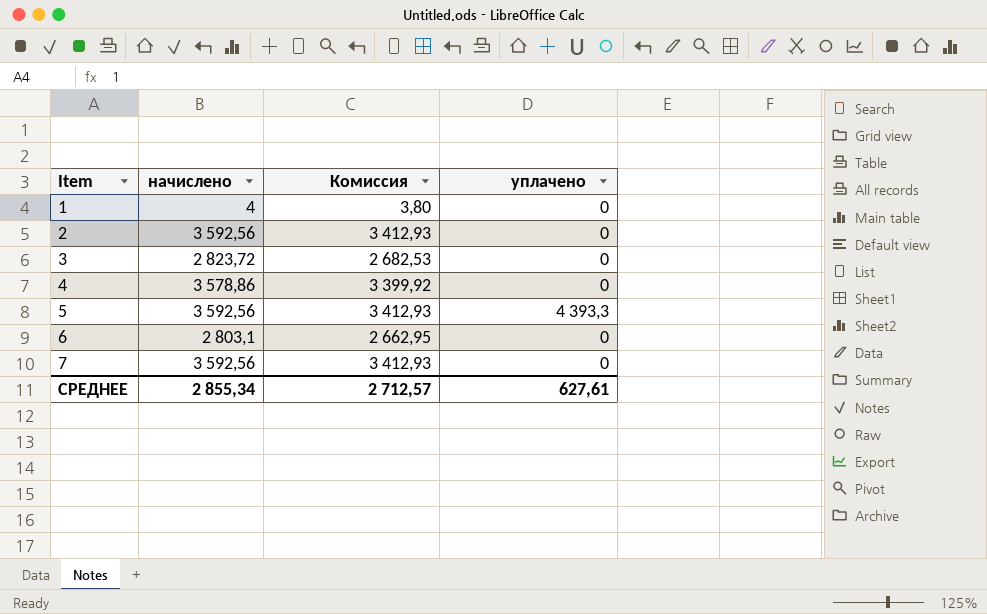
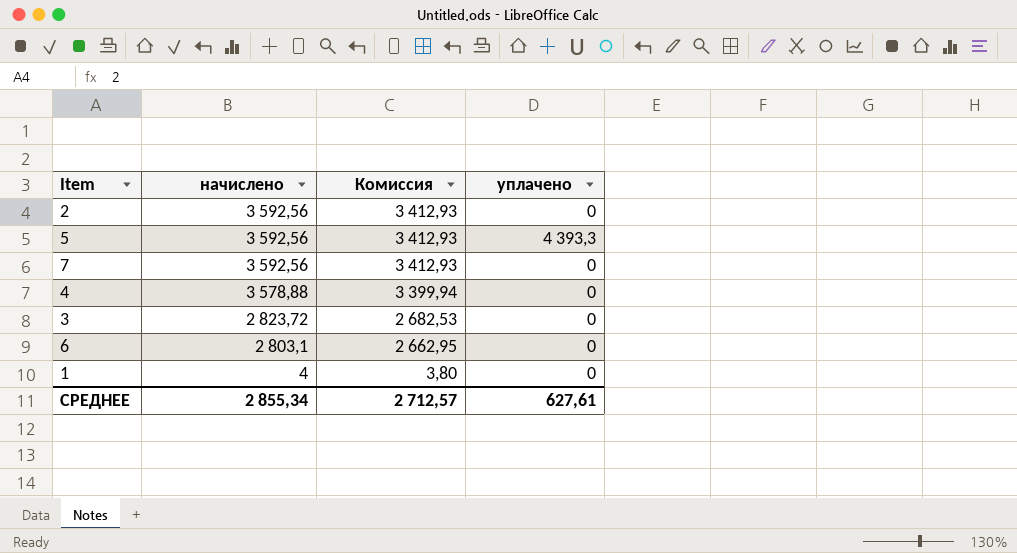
row order: Item ascending -> начислено descending
4 | начислено: 3 578,86 -> 3 578,88
4 | Комиссия: 3 399,92 -> 3 399,94

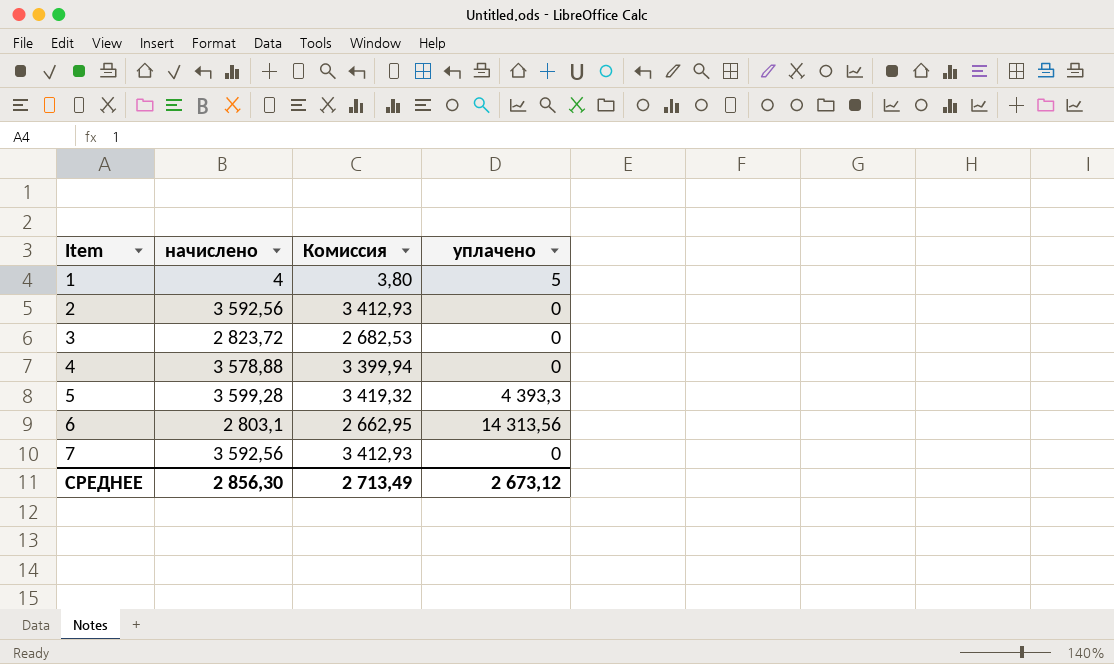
row order: начислено descending -> Item ascending
1 | уплачено: 0 -> 5
5 | начислено: 3 592,56 -> 3 599,28
5 | Комиссия: 3 412,93 -> 3 419,32
6 | уплачено: 0 -> 14 313,56
СРЕДНЕЕ | начислено: 2 855,34 -> 2 856,30
СРЕДНЕЕ | Комиссия: 2 712,57 -> 2 713,49
СРЕДНЕЕ | уплачено: 627,61 -> 2 673,12

